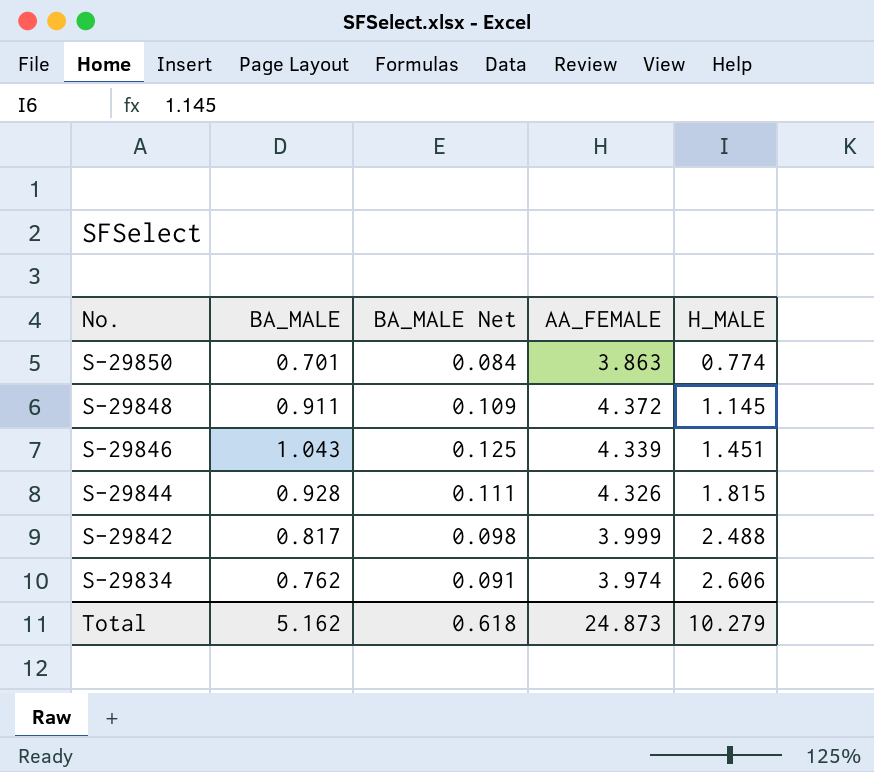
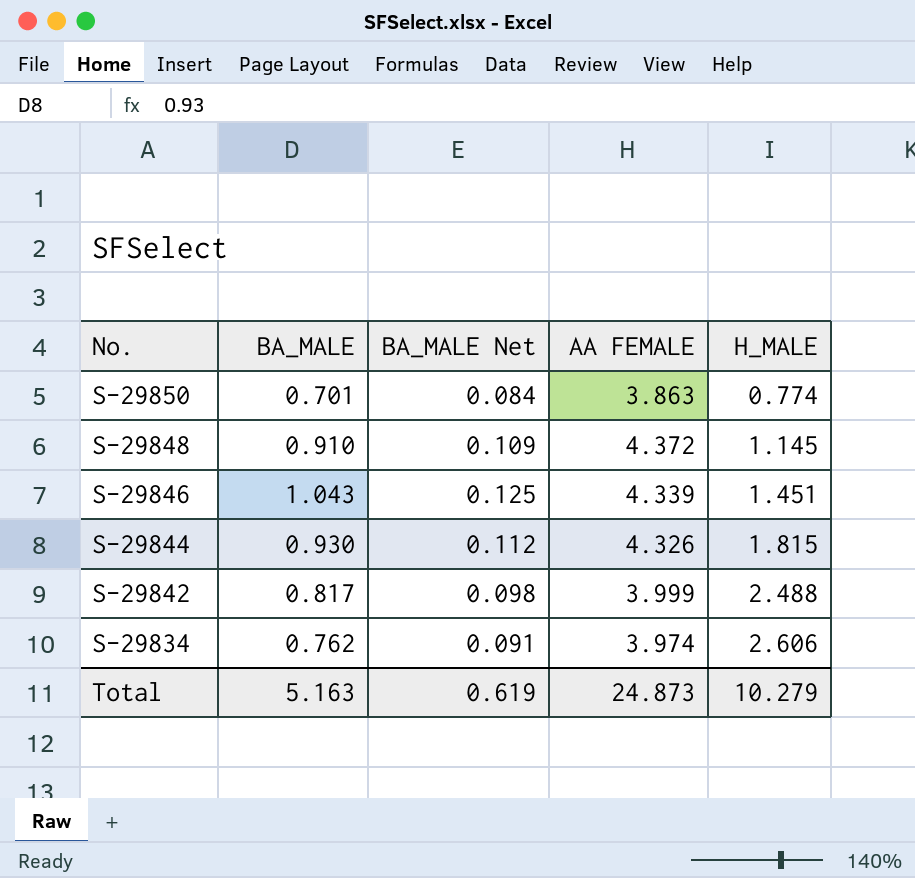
column name: AA_FEMALE -> AA FEMALE
S-29848 | BA_MALE: 0.911 -> 0.910
S-29844 | BA_MALE: 0.928 -> 0.930
S-29844 | BA_MALE Net: 0.111 -> 0.112
Total | BA_MALE: 5.162 -> 5.163
Total | BA_MALE Net: 0.618 -> 0.619

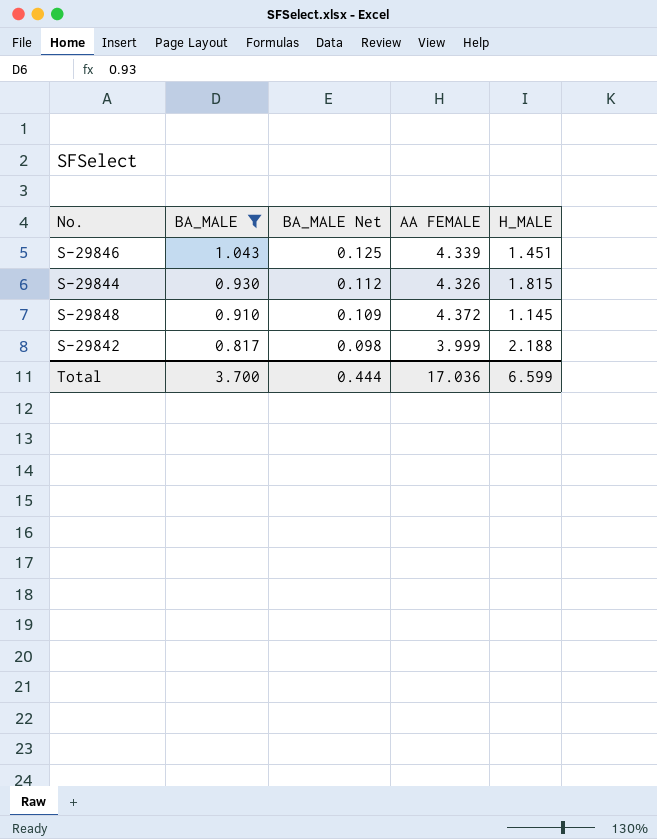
filter: none -> BA_MALE >= 0.817
row order: No. descending -> BA_MALE descending
S-29842 | H_MALE: 2.488 -> 2.188
Total | BA_MALE: 5.163 -> 3.700
Total | BA_MALE Net: 0.619 -> 0.444
Total | AA FEMALE: 24.873 -> 17.036
Total | H_MALE: 10.279 -> 6.599

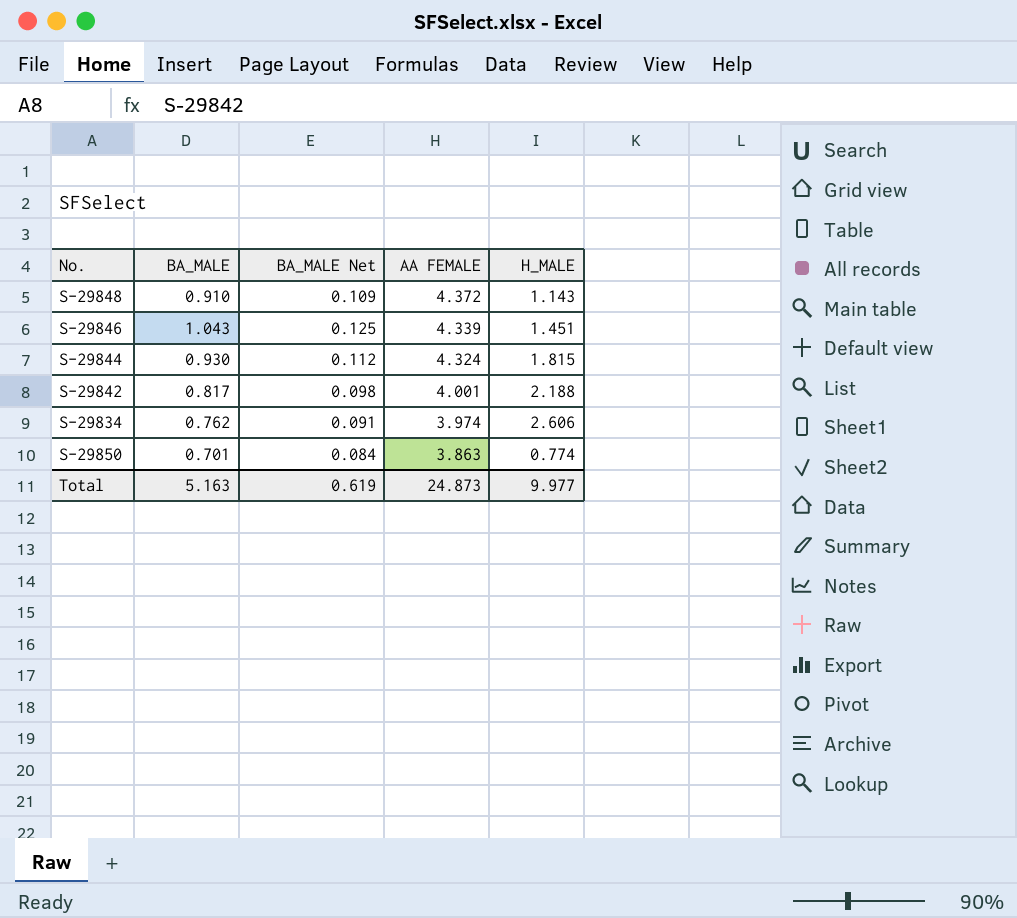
filter: BA_MALE >= 0.817 -> none
row order: BA_MALE descending -> AA FEMALE descending
S-29848 | H_MALE: 1.145 -> 1.143
S-29844 | AA FEMALE: 4.326 -> 4.324
S-29842 | AA FEMALE: 3.999 -> 4.001
Total | BA_MALE: 3.700 -> 5.163
Total | BA_MALE Net: 0.444 -> 0.619
Total | AA FEMALE: 17.036 -> 24.873
Total | H_MALE: 6.599 -> 9.977

